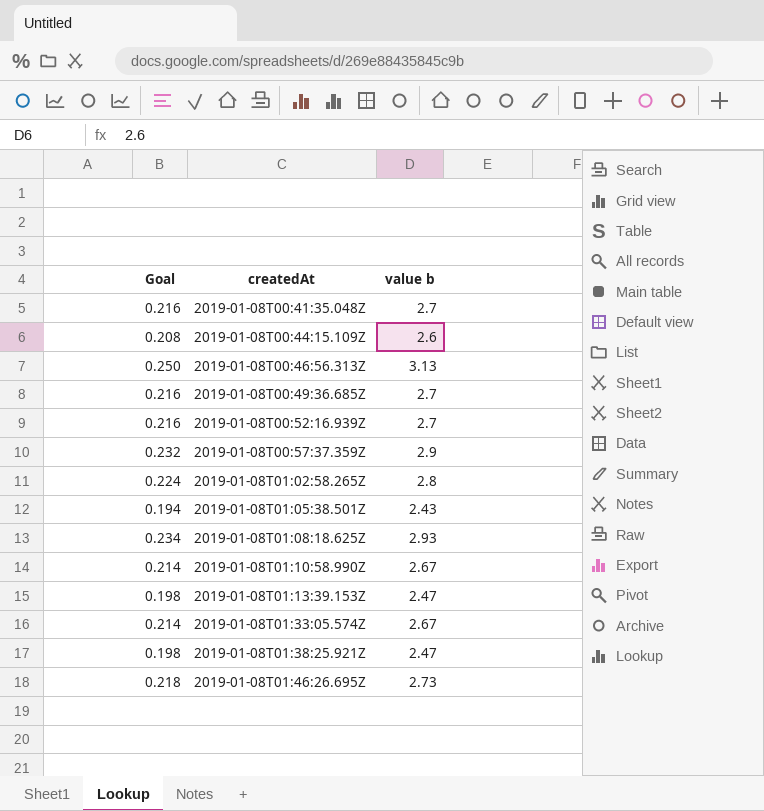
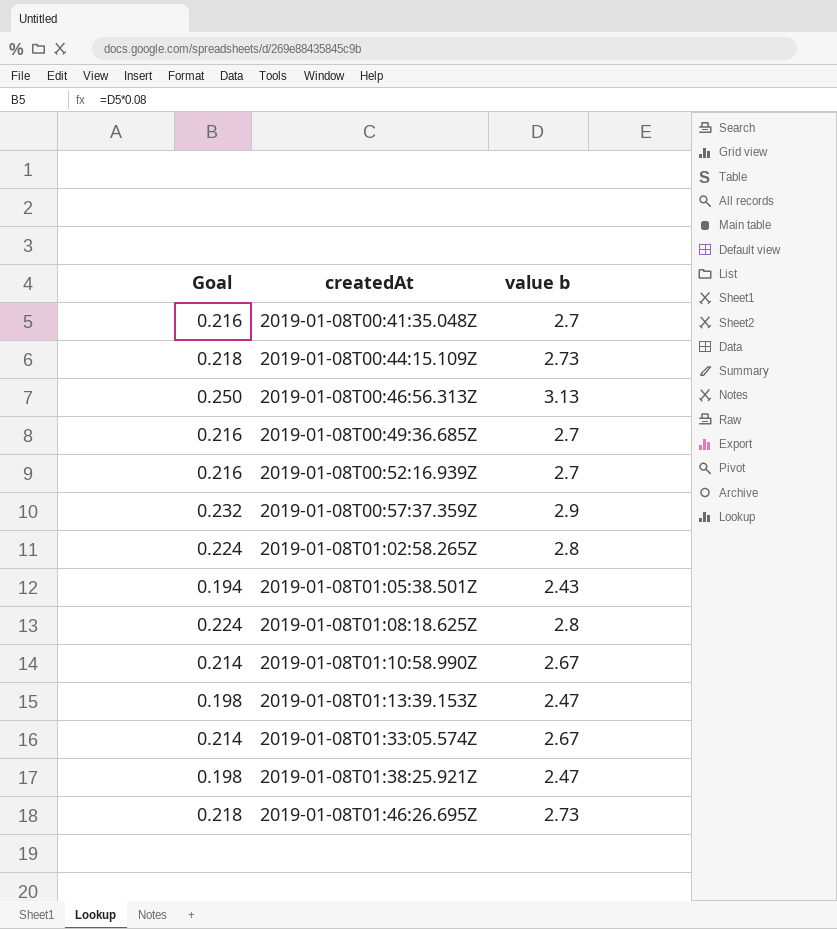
2019-01-08T00:44:15.109Z | Goal: 0.208 -> 0.218
2019-01-08T00:44:15.109Z | value b: 2.6 -> 2.73
2019-01-08T01:08:18.625Z | Goal: 0.234 -> 0.224
2019-01-08T01:08:18.625Z | value b: 2.93 -> 2.8

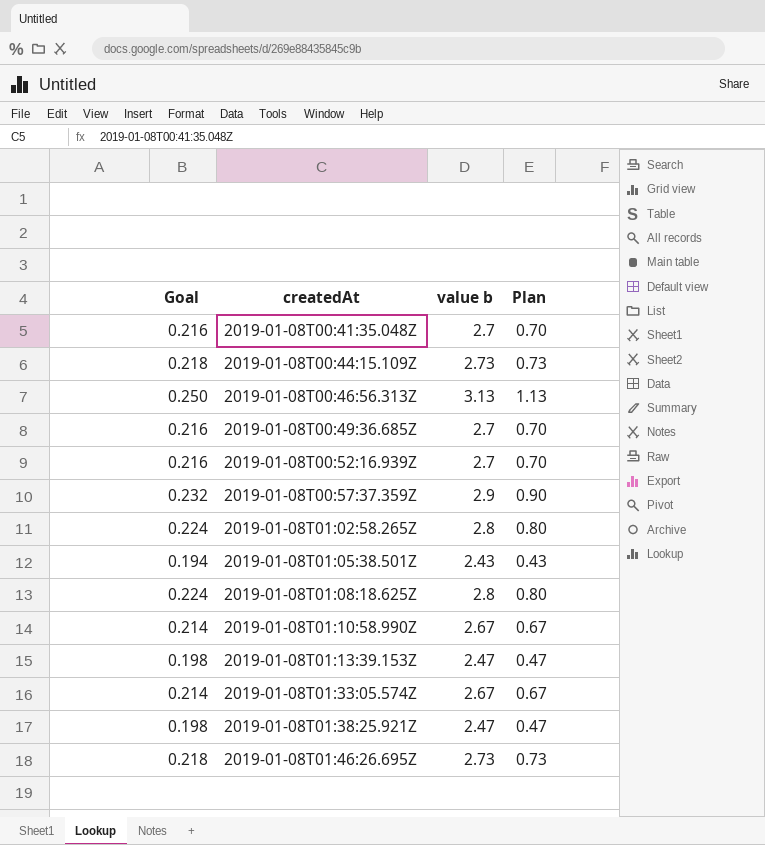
column Plan | formula: none -> [value b] - 2

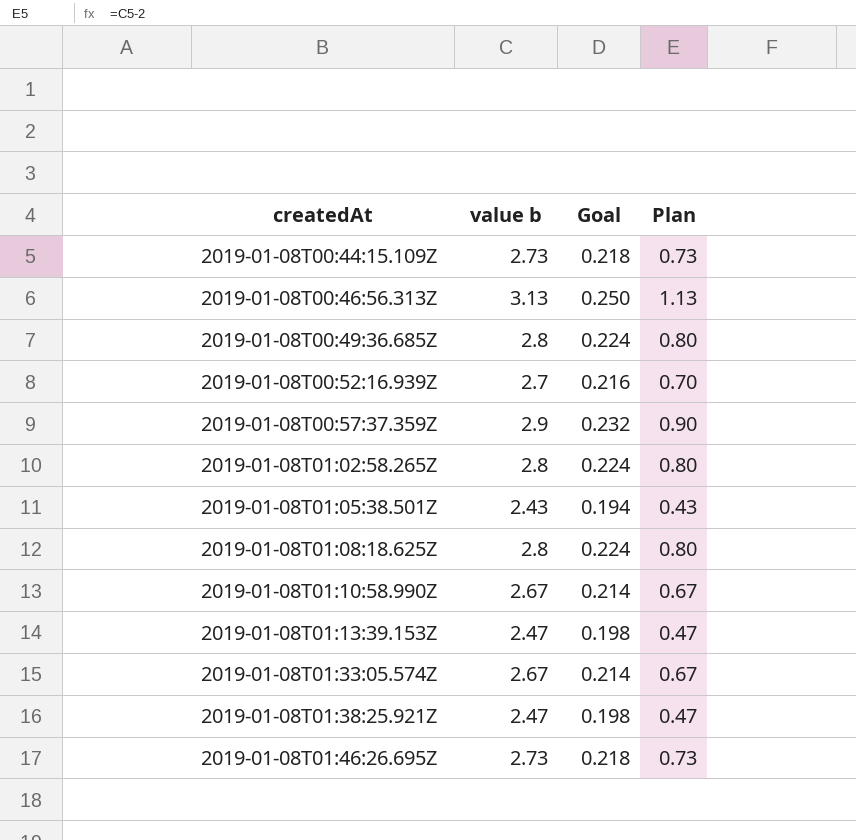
column Goal | position: 1 -> 3
row 2019-01-08T00:41:35.048Z: 0.216 | 2.7 | 0.70 -> none
2019-01-08T00:49:36.685Z | value b: 2.7 -> 2.8
2019-01-08T00:49:36.685Z | Goal: 0.216 -> 0.224
2019-01-08T00:49:36.685Z | Plan: 0.70 -> 0.80

